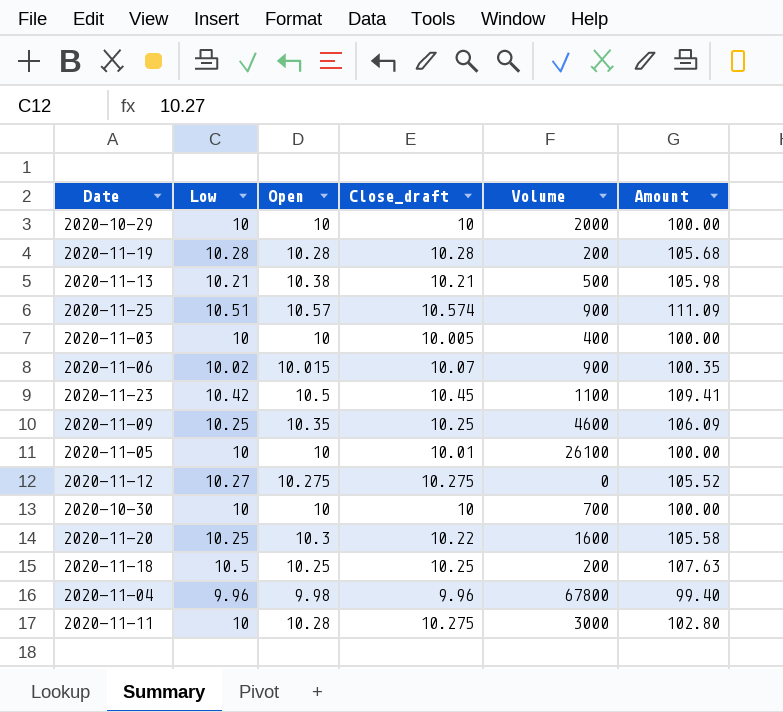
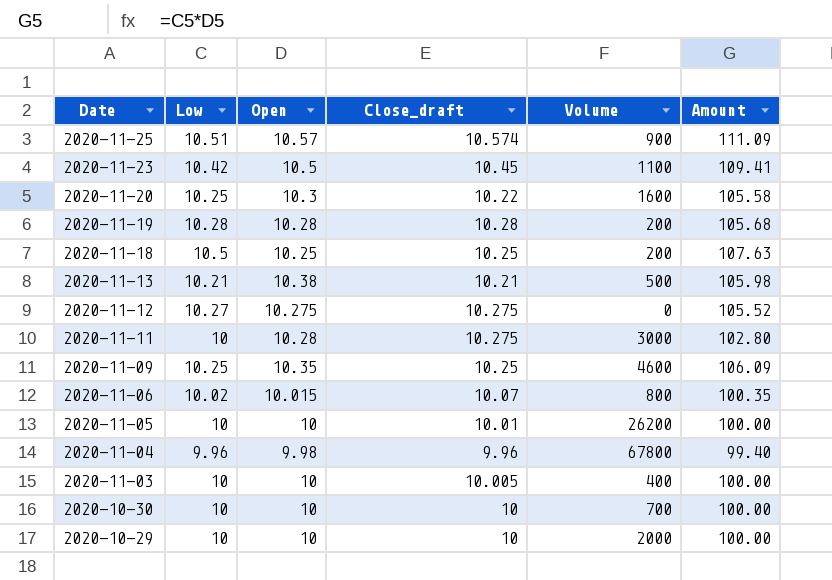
row order: none -> Date descending
2020-11-06 | Volume: 900 -> 800
2020-11-05 | Volume: 26100 -> 26200

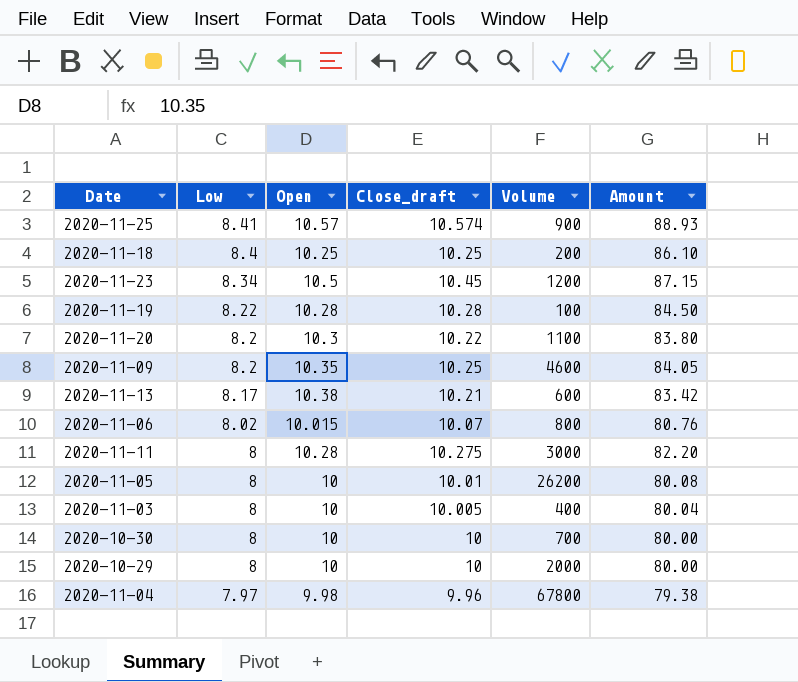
row order: Date descending -> Low descending
column Amount | formula: [Low] * [Open] -> [Low] * [Close_draft]
row 2020-11-12: 10.27 | 10.275 | 10.275 | 0 | 105.52 -> none
2020-11-25 | Low: 10.51 -> 8.41
2020-11-18 | Low: 10.5 -> 8.4
2020-11-23 | Low: 10.42 -> 8.34
2020-11-23 | Volume: 1100 -> 1200
2020-11-19 | Low: 10.28 -> 8.22
2020-11-19 | Volume: 200 -> 100
2020-11-20 | Low: 10.25 -> 8.2
2020-11-20 | Volume: 1600 -> 1100
2020-11-09 | Low: 10.25 -> 8.2
2020-11-13 | Low: 10.21 -> 8.17
2020-11-13 | Volume: 500 -> 600
2020-11-06 | Low: 10.02 -> 8.02
2020-11-11 | Low: 10 -> 8
2020-11-05 | Low: 10 -> 8
2020-11-03 | Low: 10 -> 8
2020-10-30 | Low: 10 -> 8
2020-10-29 | Low: 10 -> 8
2020-11-04 | Low: 9.96 -> 7.97

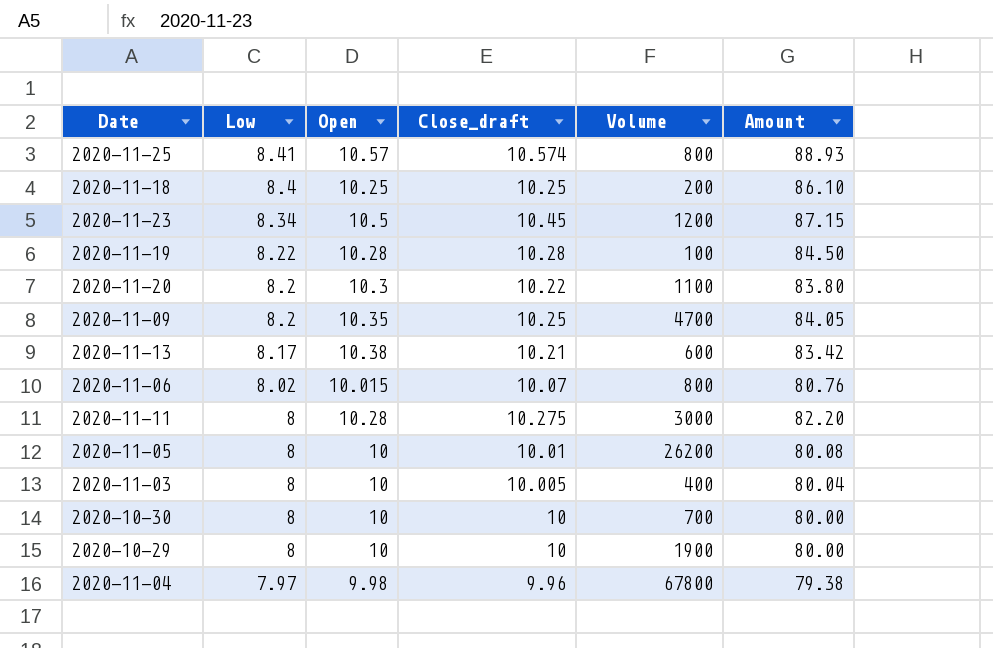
2020-11-25 | Volume: 900 -> 800
2020-11-09 | Volume: 4600 -> 4700
2020-10-29 | Volume: 2000 -> 1900

